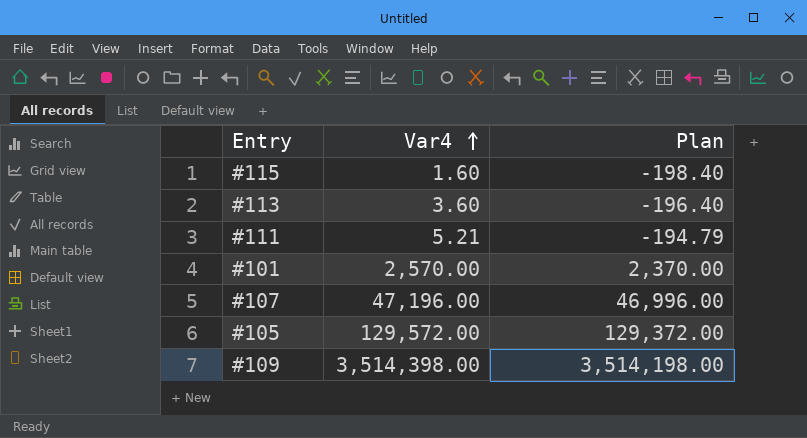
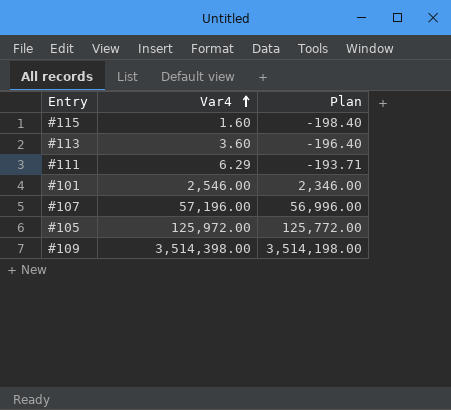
#111 | Var4: 5.21 -> 6.29
#111 | Plan: -194.79 -> -193.71
#101 | Var4: 2,570.00 -> 2,546.00
#101 | Plan: 2,370.00 -> 2,346.00
#107 | Var4: 47,196.00 -> 57,196.00
#107 | Plan: 46,996.00 -> 56,996.00
#105 | Var4: 129,572.00 -> 125,972.00
#105 | Plan: 129,372.00 -> 125,772.00

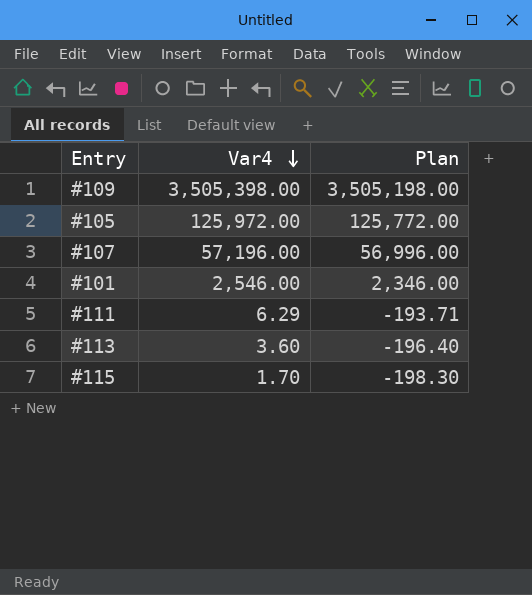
row order: Var4 ascending -> Var4 descending
#109 | Var4: 3,514,398.00 -> 3,505,398.00
#109 | Plan: 3,514,198.00 -> 3,505,198.00
#115 | Var4: 1.60 -> 1.70
#115 | Plan: -198.40 -> -198.30

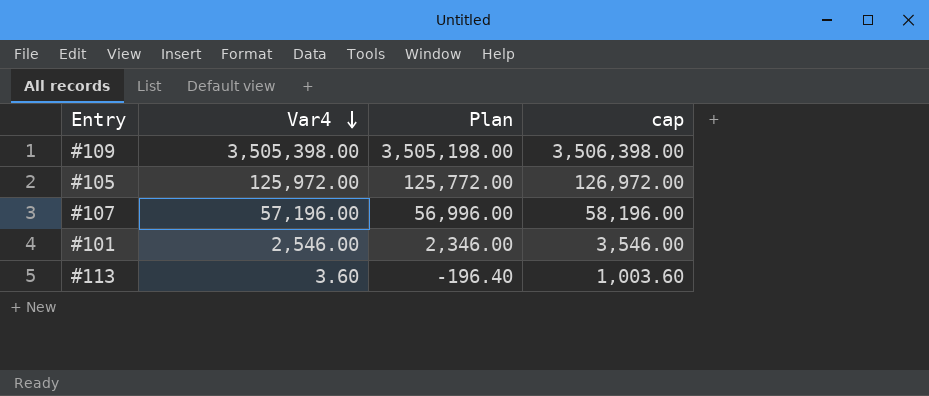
column cap | formula: none -> [Var4] + 1000
row #111: 6.29 | -193.71 -> none
row #115: 1.70 | -198.30 -> none

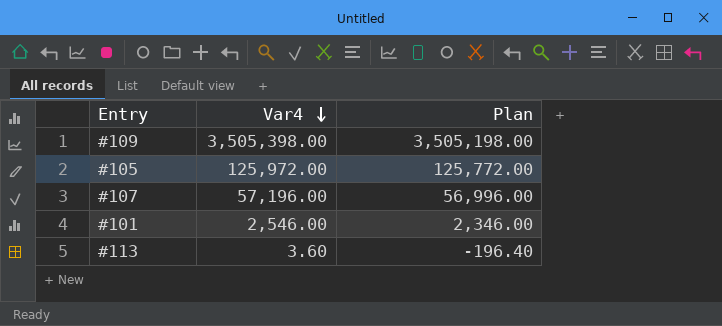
column cap | formula: [Var4] + 1000 -> none

